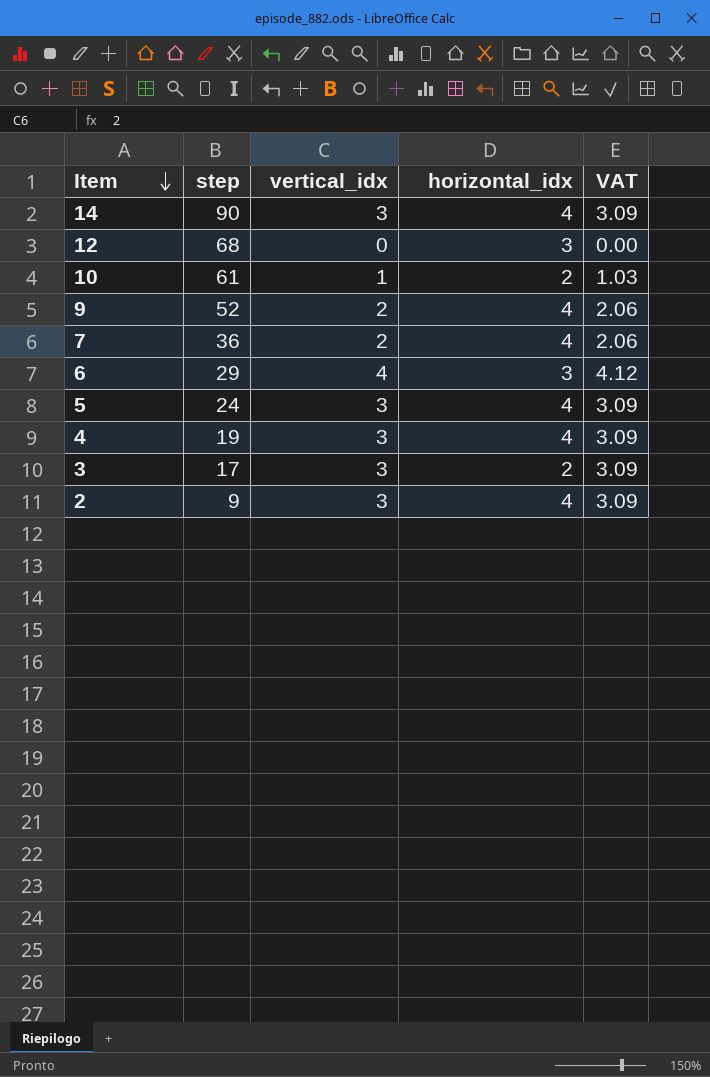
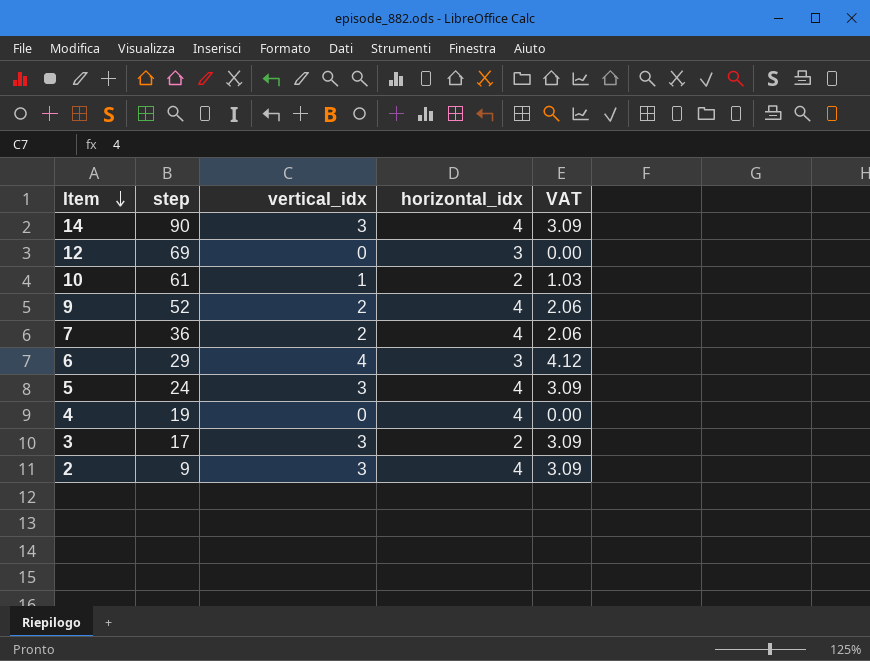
12 | step: 68 -> 69
4 | vertical_idx: 3 -> 0
4 | VAT: 3.09 -> 0.00

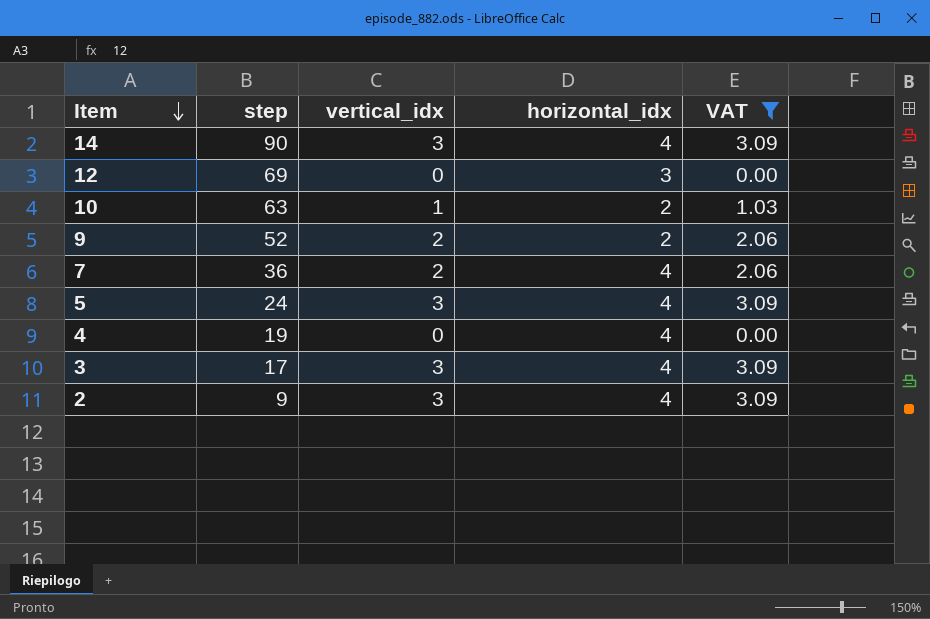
filter: none -> VAT != 4.12
10 | step: 61 -> 63
9 | horizontal_idx: 4 -> 2
3 | horizontal_idx: 2 -> 4

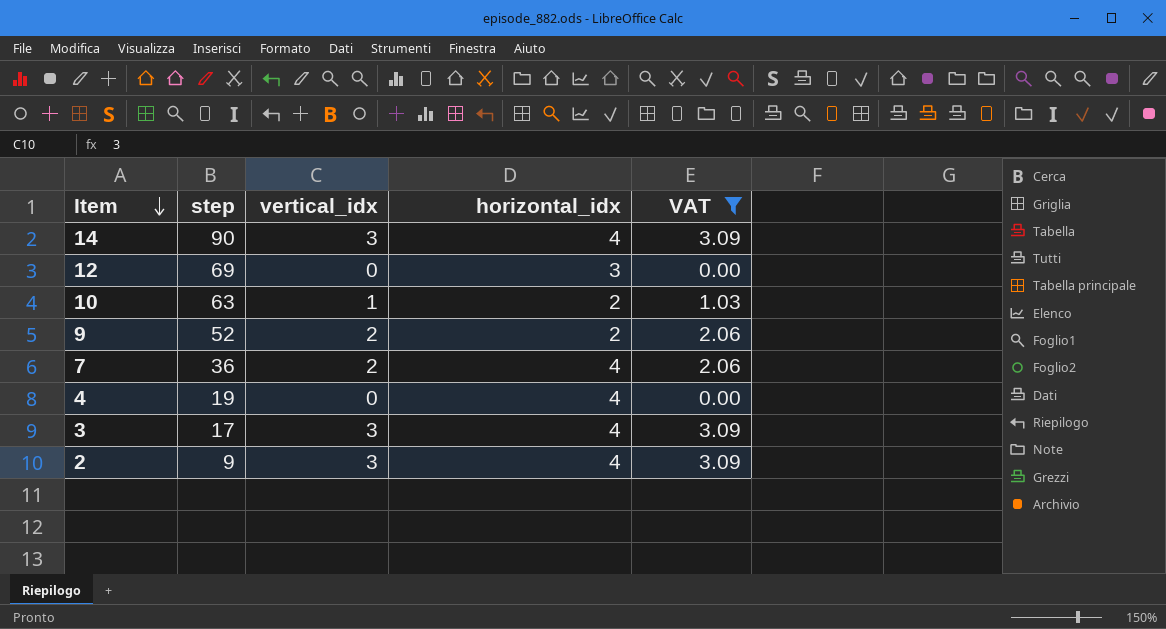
row 5: 24 | 3 | 4 | 3.09 -> none

